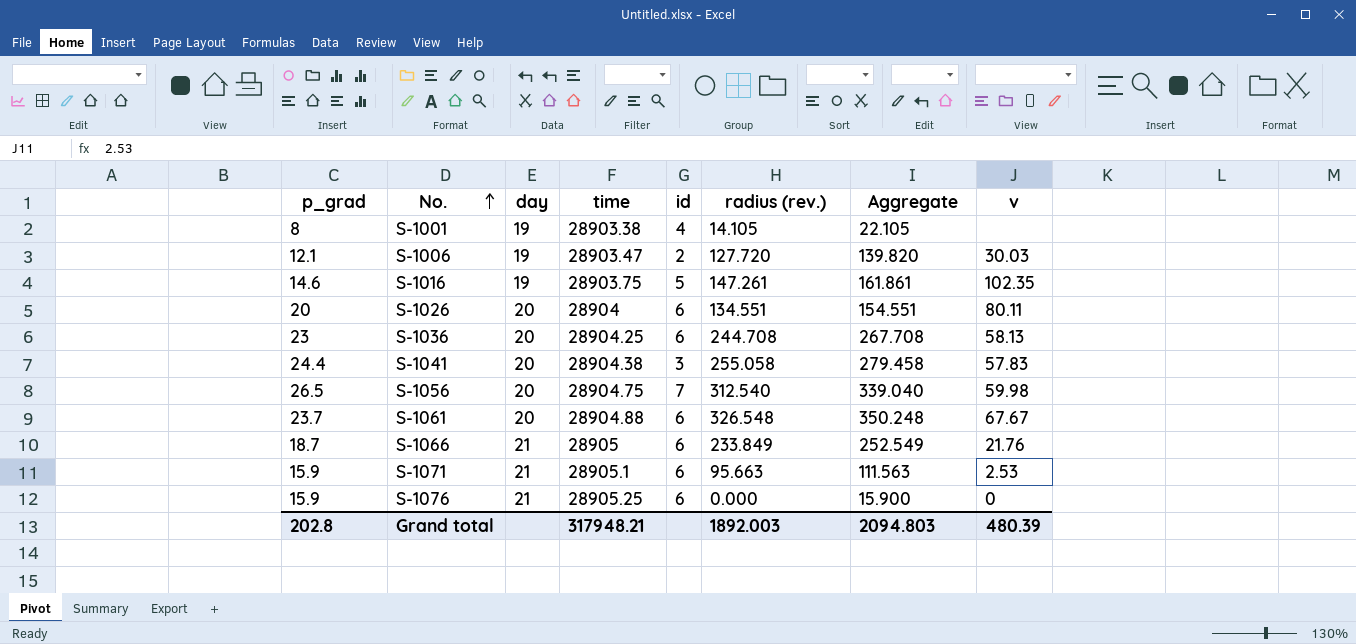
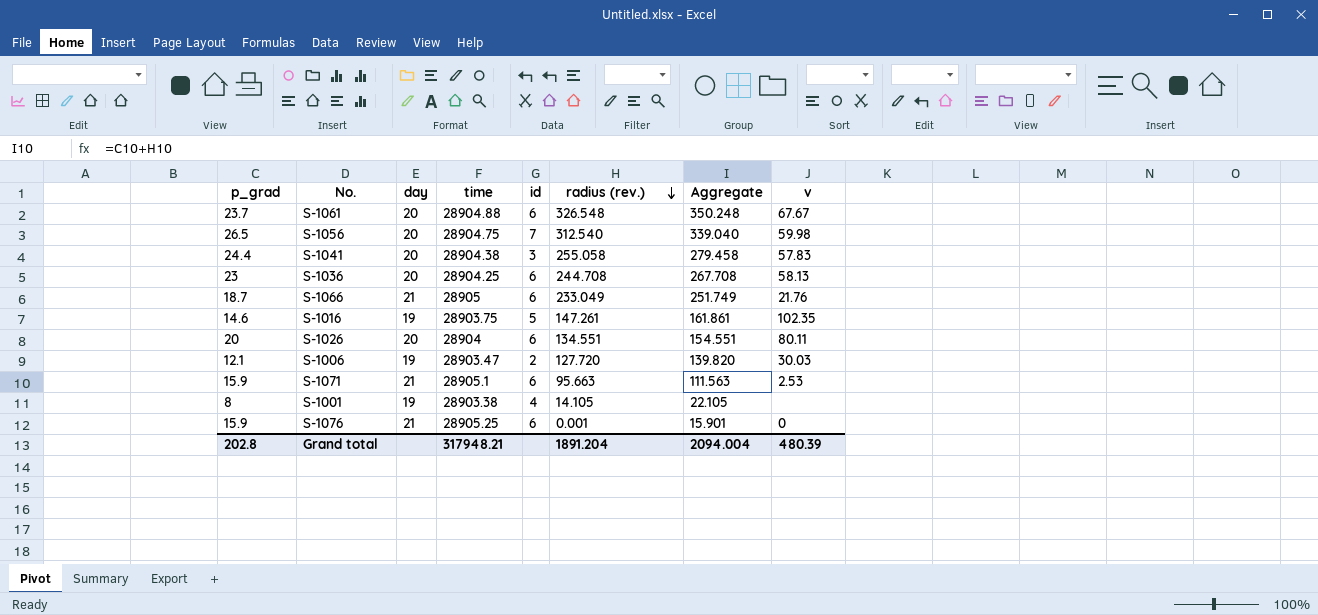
row order: No. ascending -> radius (rev.) descending
S-1066 | radius (rev.): 233.849 -> 233.049
S-1066 | Aggregate: 252.549 -> 251.749
S-1076 | radius (rev.): 0.000 -> 0.001
S-1076 | Aggregate: 15.900 -> 15.901
Grand total | radius (rev.): 1892.003 -> 1891.204
Grand total | Aggregate: 2094.803 -> 2094.004

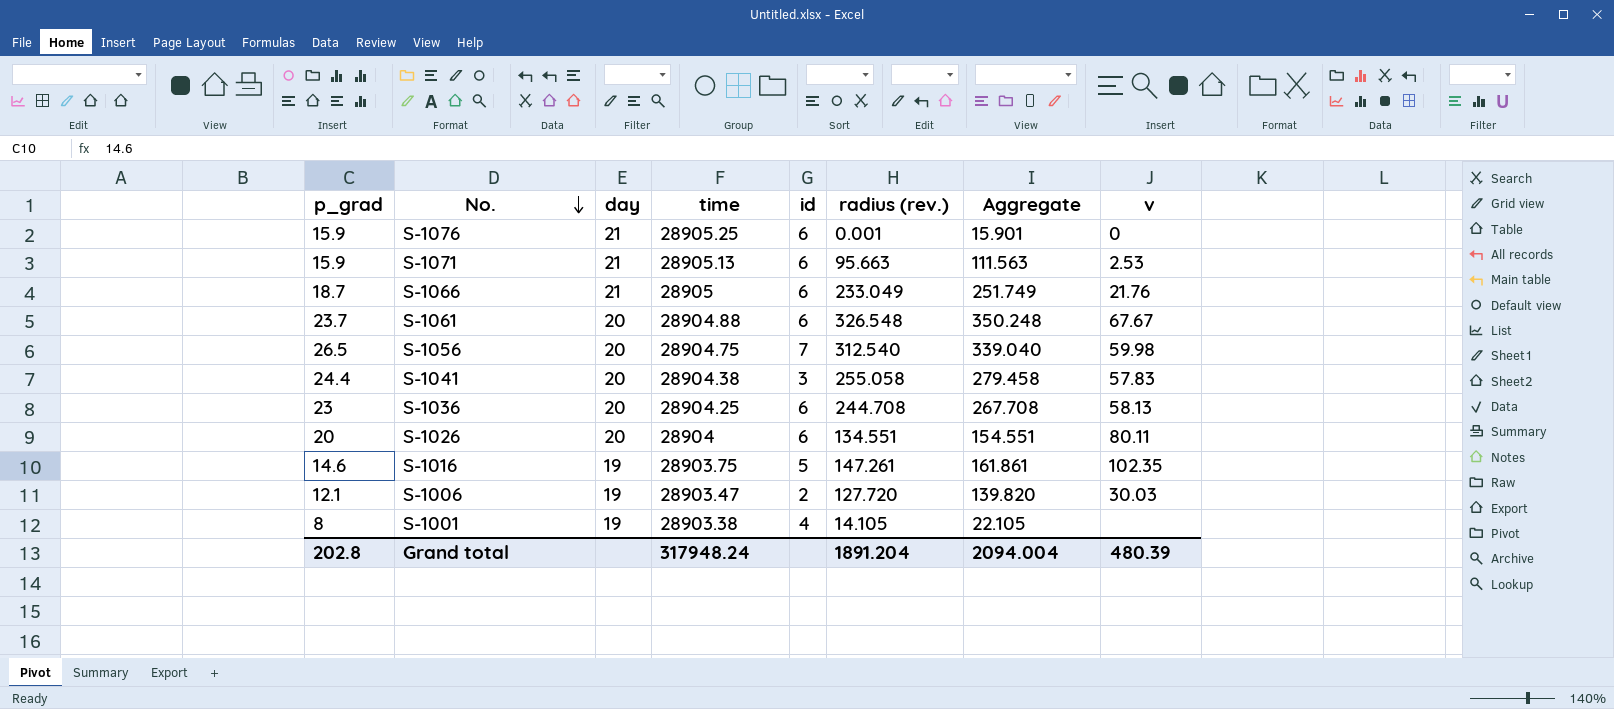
row order: radius (rev.) descending -> No. descending
S-1071 | time: 28905.1 -> 28905.13
Grand total | time: 317948.21 -> 317948.24

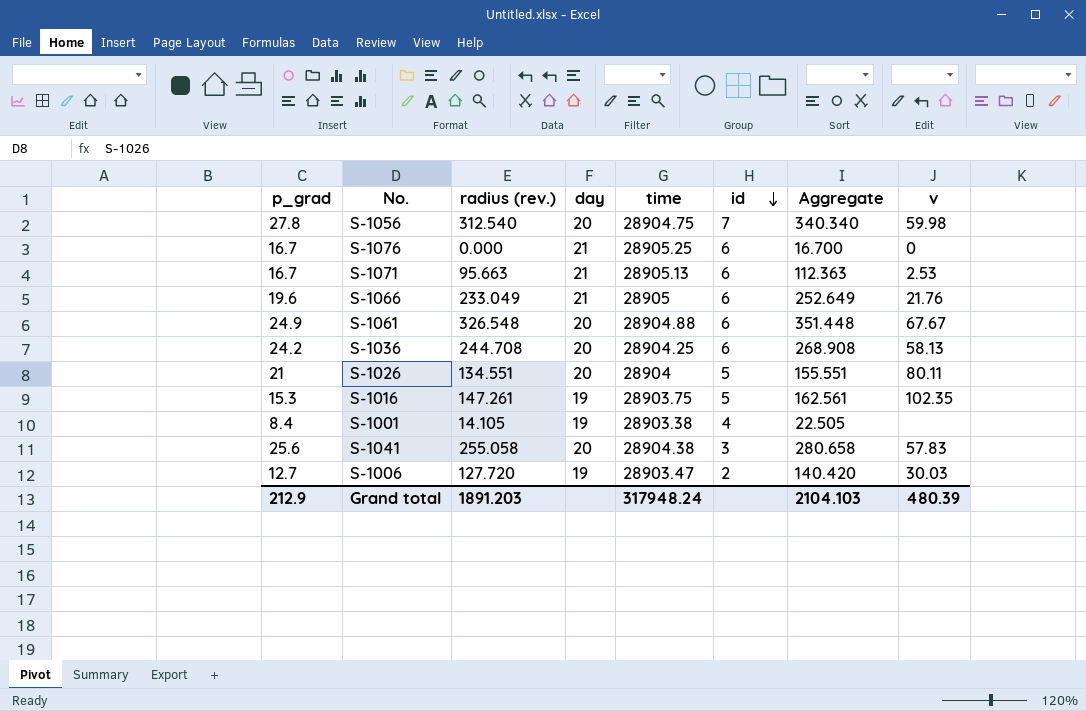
row order: No. descending -> id descending
column radius (rev.) | position: 6 -> 3
S-1056 | p_grad: 26.5 -> 27.8
S-1056 | Aggregate: 339.040 -> 340.340
S-1076 | p_grad: 15.9 -> 16.7
S-1076 | radius (rev.): 0.001 -> 0.000
S-1076 | Aggregate: 15.901 -> 16.700
S-1071 | p_grad: 15.9 -> 16.7
S-1071 | Aggregate: 111.563 -> 112.363
S-1066 | p_grad: 18.7 -> 19.6
S-1066 | Aggregate: 251.749 -> 252.649
S-1061 | p_grad: 23.7 -> 24.9
S-1061 | Aggregate: 350.248 -> 351.448
S-1036 | p_grad: 23 -> 24.2
S-1036 | Aggregate: 267.708 -> 268.908
S-1026 | p_grad: 20 -> 21
S-1026 | id: 6 -> 5
S-1026 | Aggregate: 154.551 -> 155.551
S-1016 | p_grad: 14.6 -> 15.3
S-1016 | Aggregate: 161.861 -> 162.561
S-1001 | p_grad: 8 -> 8.4
S-1001 | Aggregate: 22.105 -> 22.505
S-1041 | p_grad: 24.4 -> 25.6
S-1041 | Aggregate: 279.458 -> 280.658
S-1006 | p_grad: 12.1 -> 12.7
S-1006 | Aggregate: 139.820 -> 140.420
Grand total | p_grad: 202.8 -> 212.9
Grand total | radius (rev.): 1891.204 -> 1891.203
Grand total | Aggregate: 2094.004 -> 2104.103

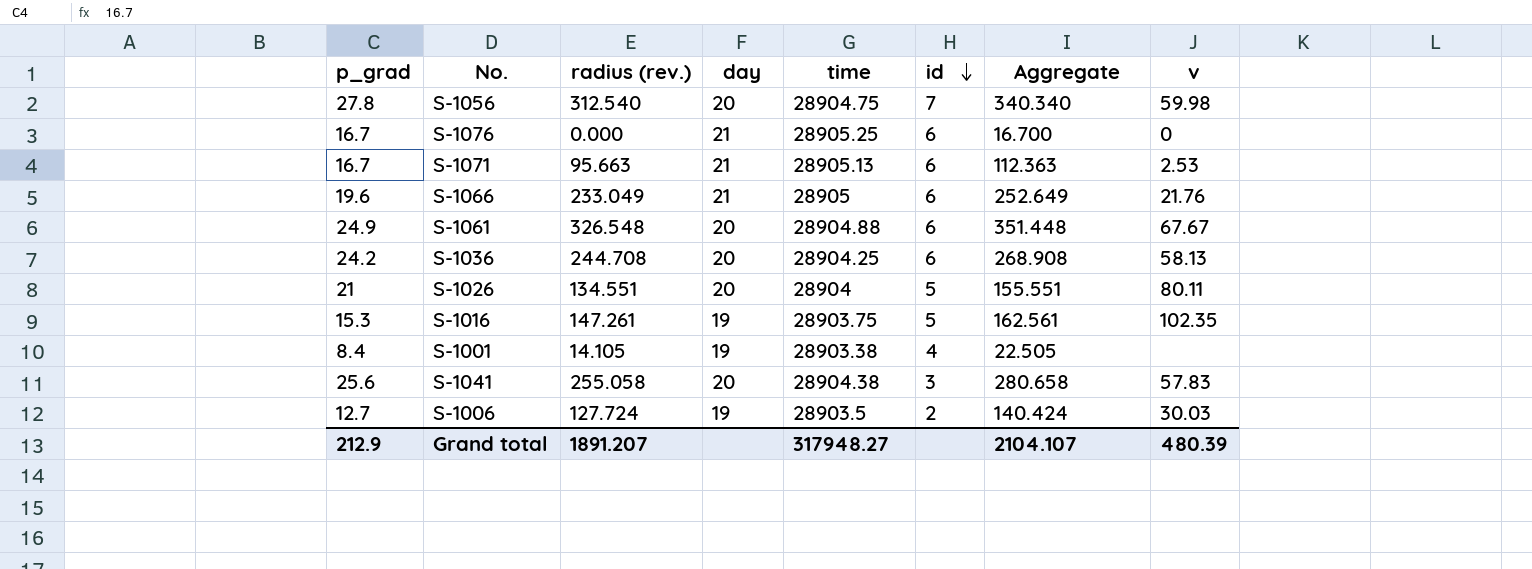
S-1006 | radius (rev.): 127.720 -> 127.724
S-1006 | time: 28903.47 -> 28903.5
S-1006 | Aggregate: 140.420 -> 140.424
Grand total | radius (rev.): 1891.203 -> 1891.207
Grand total | time: 317948.24 -> 317948.27
Grand total | Aggregate: 2104.103 -> 2104.107

